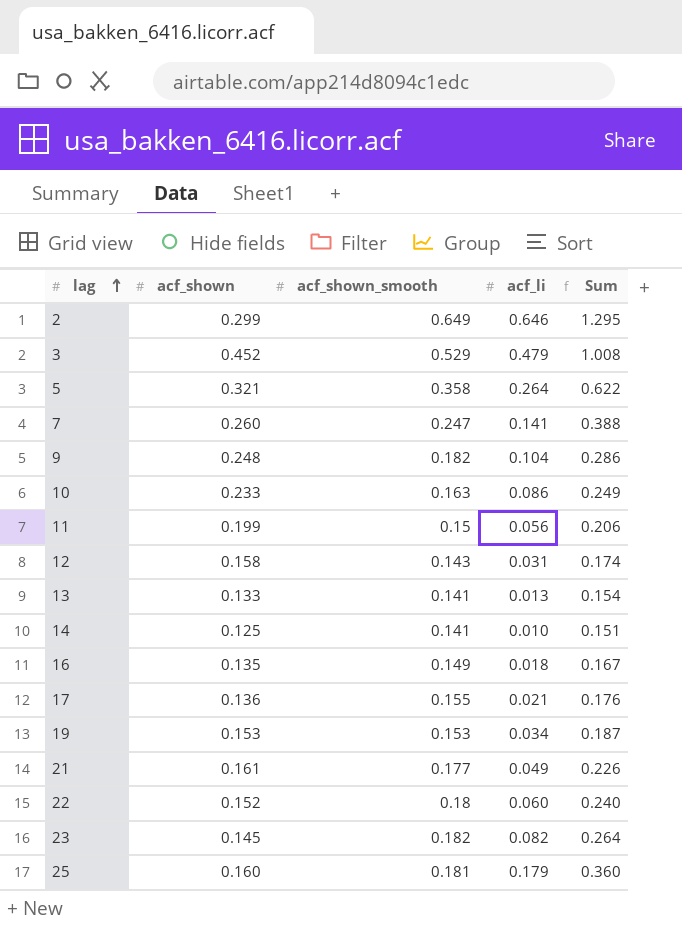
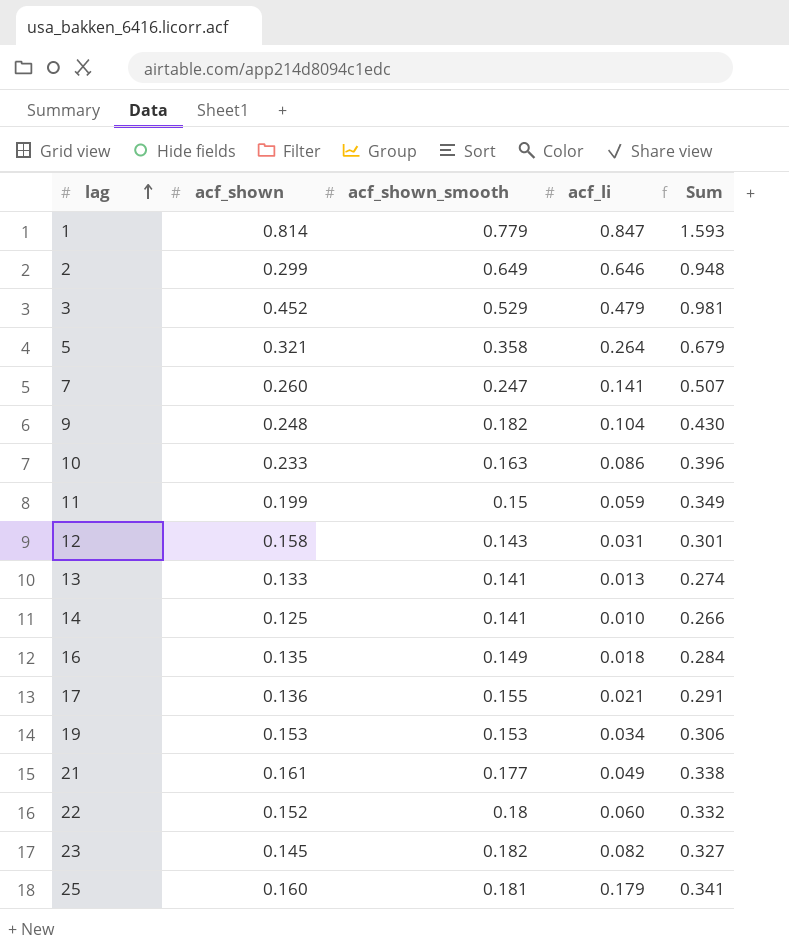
column Sum | formula: [acf_shown_smooth] + [acf_li] -> [acf_shown] + [acf_shown_smooth]
row 1: none -> 0.814 | 0.779 | 0.847 | 1.593
11 | acf_li: 0.056 -> 0.059

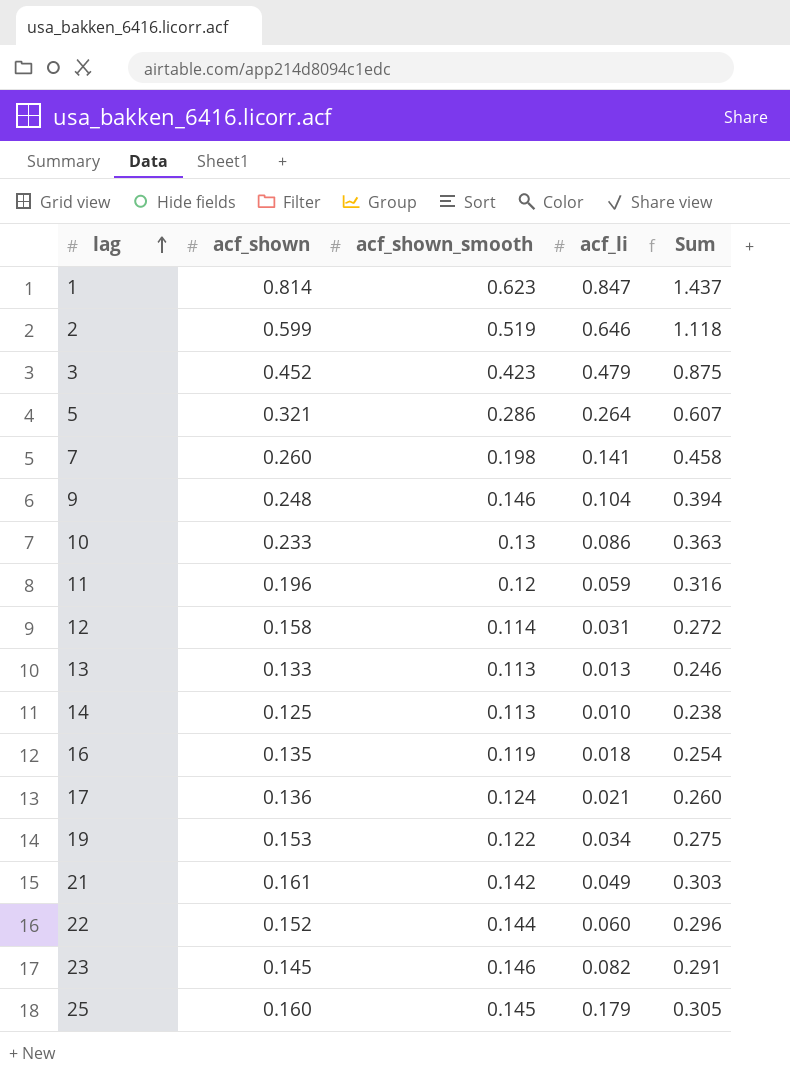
1 | acf_shown_smooth: 0.779 -> 0.623
1 | Sum: 1.593 -> 1.437
2 | acf_shown: 0.299 -> 0.599
2 | acf_shown_smooth: 0.649 -> 0.519
2 | Sum: 0.948 -> 1.118
3 | acf_shown_smooth: 0.529 -> 0.423
3 | Sum: 0.981 -> 0.875
5 | acf_shown_smooth: 0.358 -> 0.286
5 | Sum: 0.679 -> 0.607
7 | acf_shown_smooth: 0.247 -> 0.198
7 | Sum: 0.507 -> 0.458
9 | acf_shown_smooth: 0.182 -> 0.146
9 | Sum: 0.430 -> 0.394
10 | acf_shown_smooth: 0.163 -> 0.13
10 | Sum: 0.396 -> 0.363
11 | acf_shown: 0.199 -> 0.196
11 | acf_shown_smooth: 0.15 -> 0.12
11 | Sum: 0.349 -> 0.316
12 | acf_shown_smooth: 0.143 -> 0.114
12 | Sum: 0.301 -> 0.272
13 | acf_shown_smooth: 0.141 -> 0.113
13 | Sum: 0.274 -> 0.246
14 | acf_shown_smooth: 0.141 -> 0.113
14 | Sum: 0.266 -> 0.238
16 | acf_shown_smooth: 0.149 -> 0.119
16 | Sum: 0.284 -> 0.254
17 | acf_shown_smooth: 0.155 -> 0.124
17 | Sum: 0.291 -> 0.260
19 | acf_shown_smooth: 0.153 -> 0.122
19 | Sum: 0.306 -> 0.275
21 | acf_shown_smooth: 0.177 -> 0.142
21 | Sum: 0.338 -> 0.303
22 | acf_shown_smooth: 0.18 -> 0.144
22 | Sum: 0.332 -> 0.296
23 | acf_shown_smooth: 0.182 -> 0.146
23 | Sum: 0.327 -> 0.291
25 | acf_shown_smooth: 0.181 -> 0.145
25 | Sum: 0.341 -> 0.305

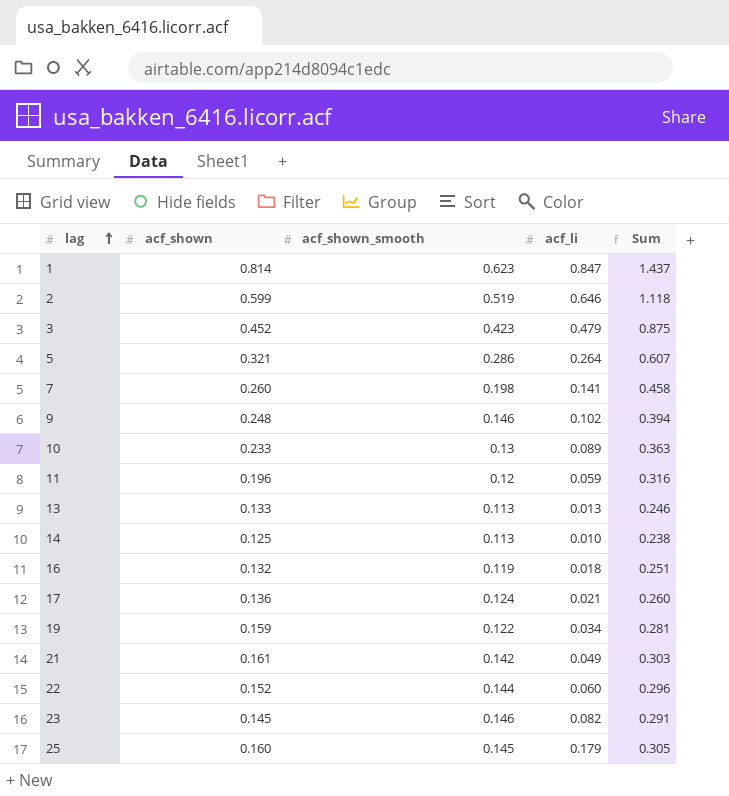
row 12: 0.158 | 0.114 | 0.031 | 0.272 -> none
9 | acf_li: 0.104 -> 0.102
10 | acf_li: 0.086 -> 0.089
16 | acf_shown: 0.135 -> 0.132
16 | Sum: 0.254 -> 0.251
19 | acf_shown: 0.153 -> 0.159
19 | Sum: 0.275 -> 0.281

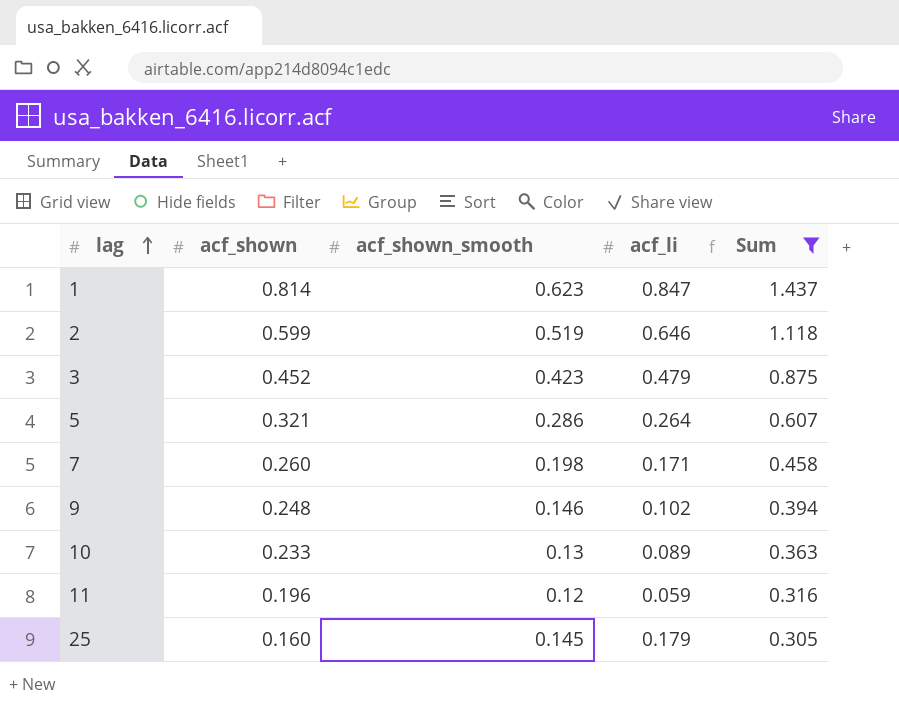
filter: none -> Sum >= 0.305
7 | acf_li: 0.141 -> 0.171

